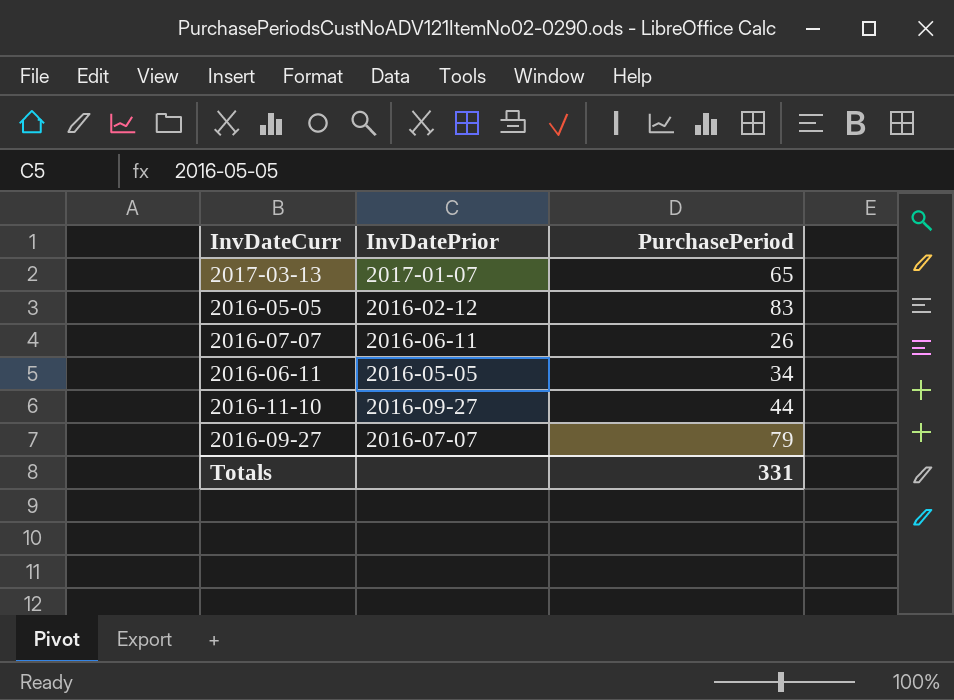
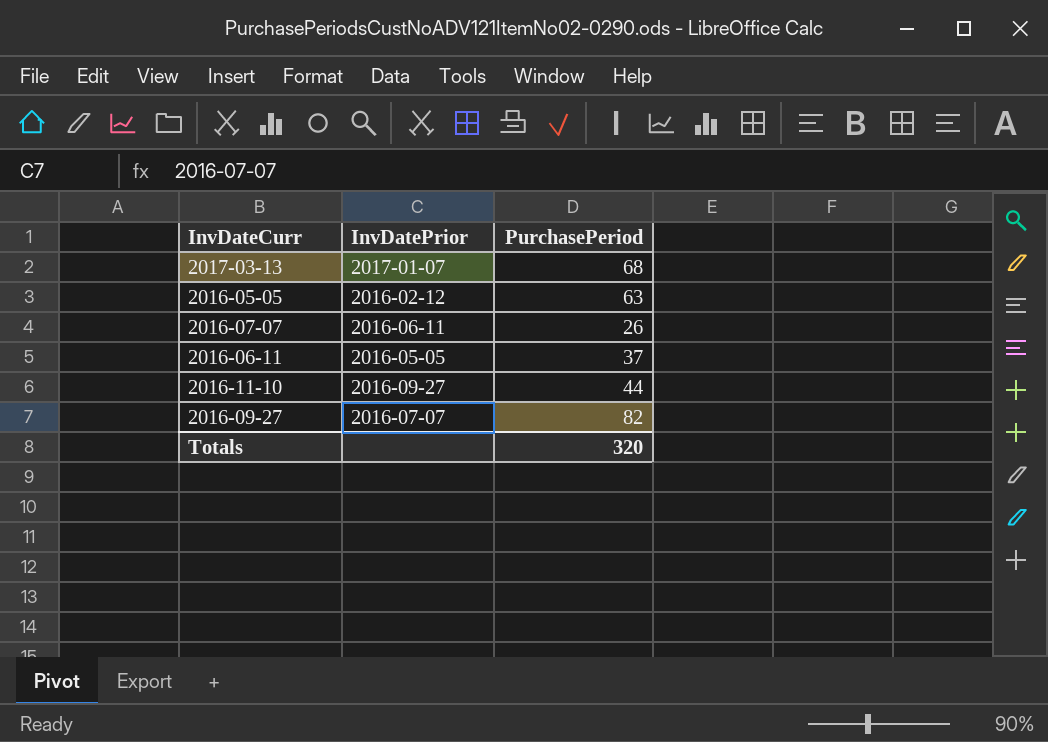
2017-03-13 | PurchasePeriod: 65 -> 68
2016-05-05 | PurchasePeriod: 83 -> 63
2016-06-11 | PurchasePeriod: 34 -> 37
2016-09-27 | PurchasePeriod: 79 -> 82
Totals | PurchasePeriod: 331 -> 320

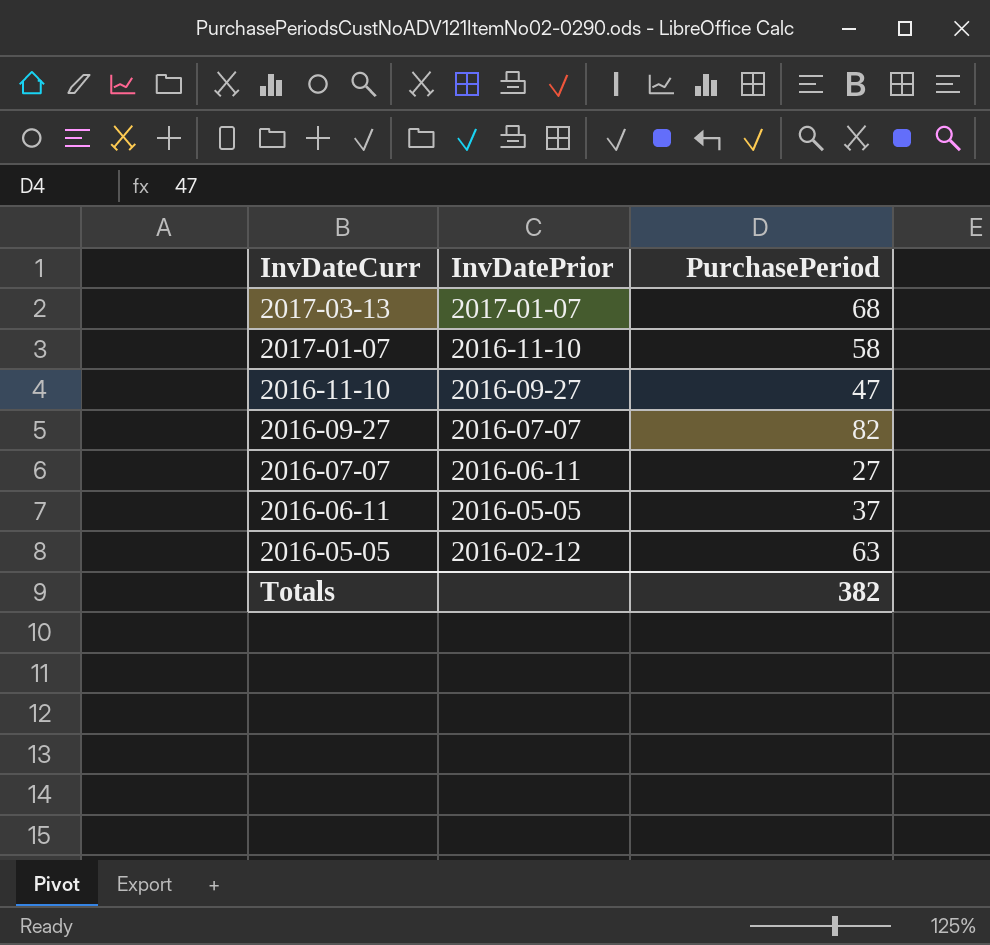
row order: none -> InvDateCurr descending
row 2017-01-07: none -> 2016-11-10 | 58
2016-11-10 | PurchasePeriod: 44 -> 47
2016-07-07 | PurchasePeriod: 26 -> 27
Totals | PurchasePeriod: 320 -> 382

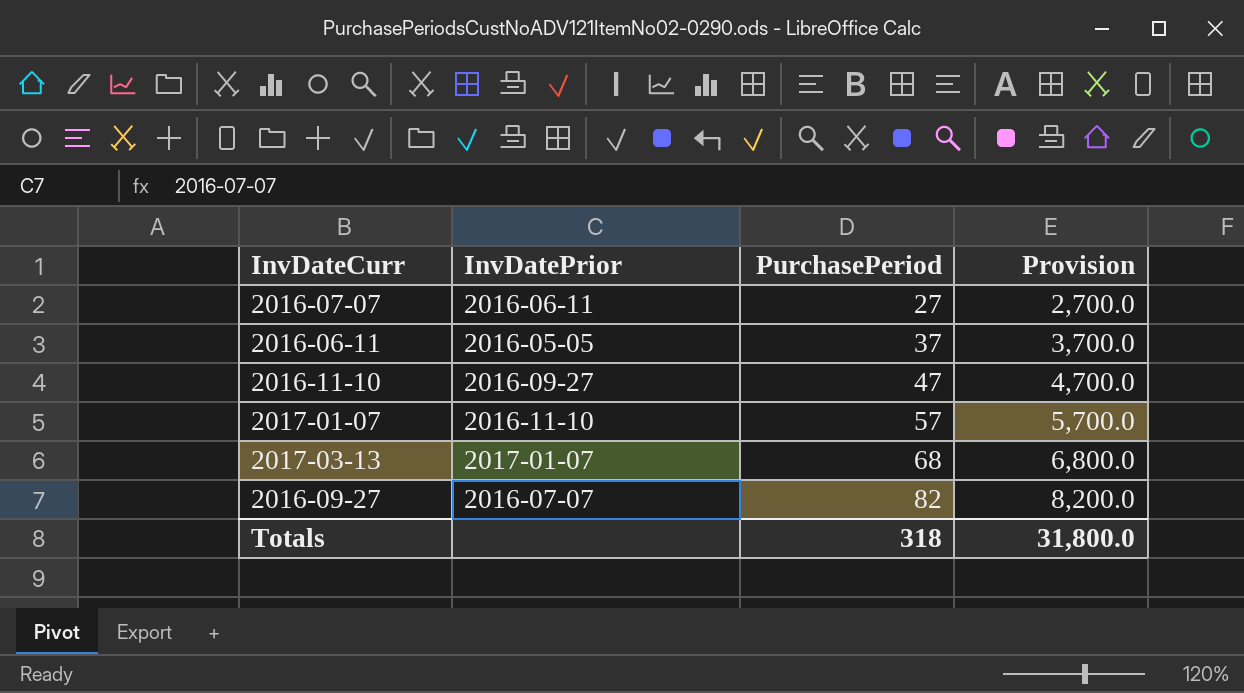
row order: InvDateCurr descending -> PurchasePeriod ascending
column Provision | formula: none -> [PurchasePeriod] * 100
row 2016-05-05: 2016-02-12 | 63 -> none
2017-01-07 | PurchasePeriod: 58 -> 57
Totals | PurchasePeriod: 382 -> 318

